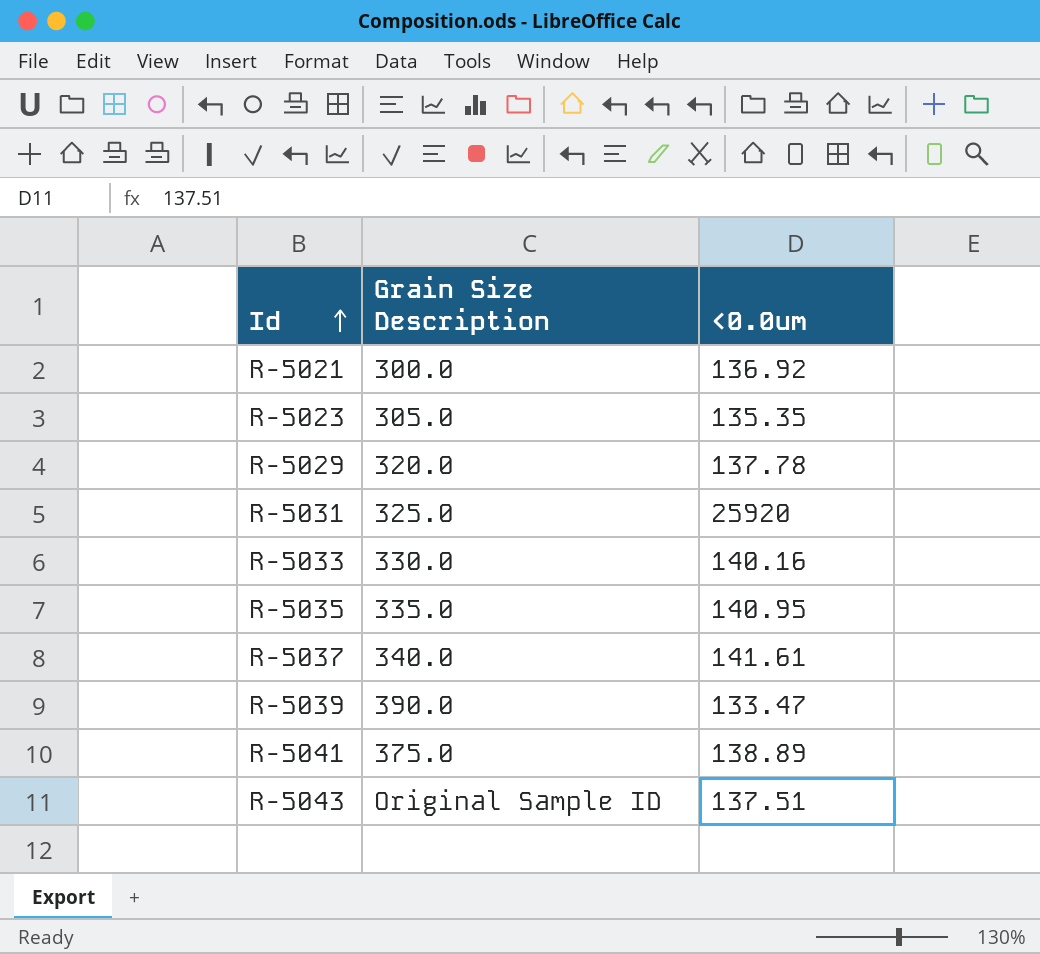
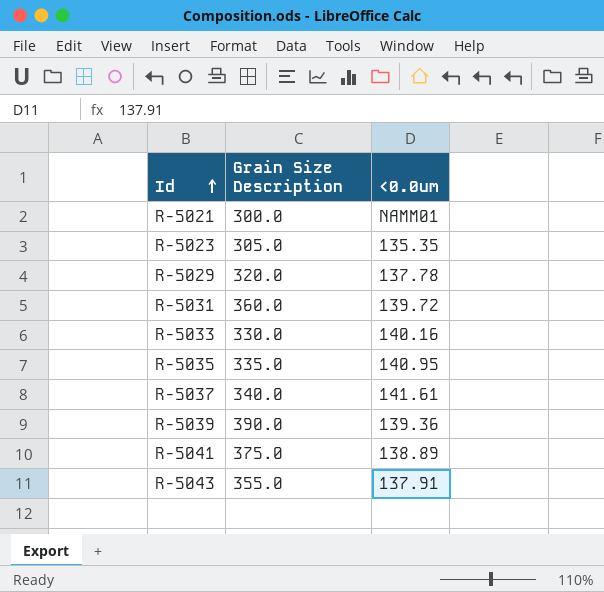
R-5021 | <0.0um: 136.92 -> NAMM01
R-5031 | Grain Size Description: 325.0 -> 360.0
R-5031 | <0.0um: 25920 -> 139.72
R-5039 | <0.0um: 133.47 -> 139.36
R-5043 | Grain Size Description: Original Sample ID -> 355.0
R-5043 | <0.0um: 137.51 -> 137.91

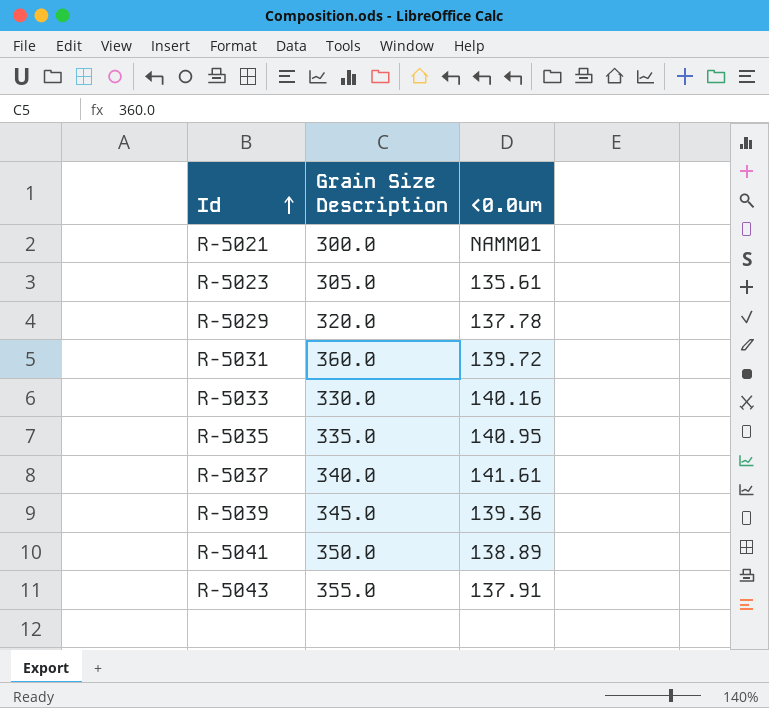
R-5023 | <0.0um: 135.35 -> 135.61
R-5039 | Grain Size Description: 390.0 -> 345.0
R-5041 | Grain Size Description: 375.0 -> 350.0

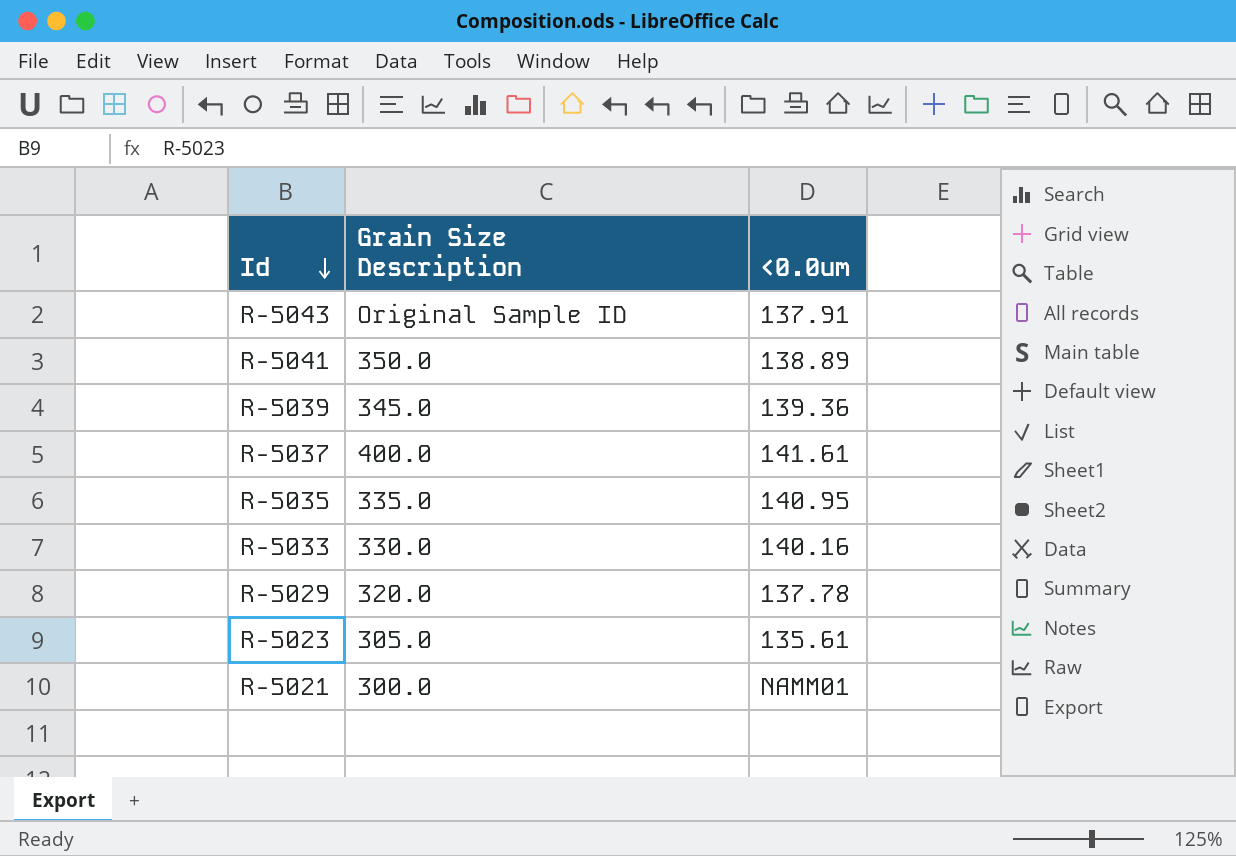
row order: Id ascending -> Id descending
row R-5031: 360.0 | 139.72 -> none
R-5043 | Grain Size Description: 355.0 -> Original Sample ID
R-5037 | Grain Size Description: 340.0 -> 400.0

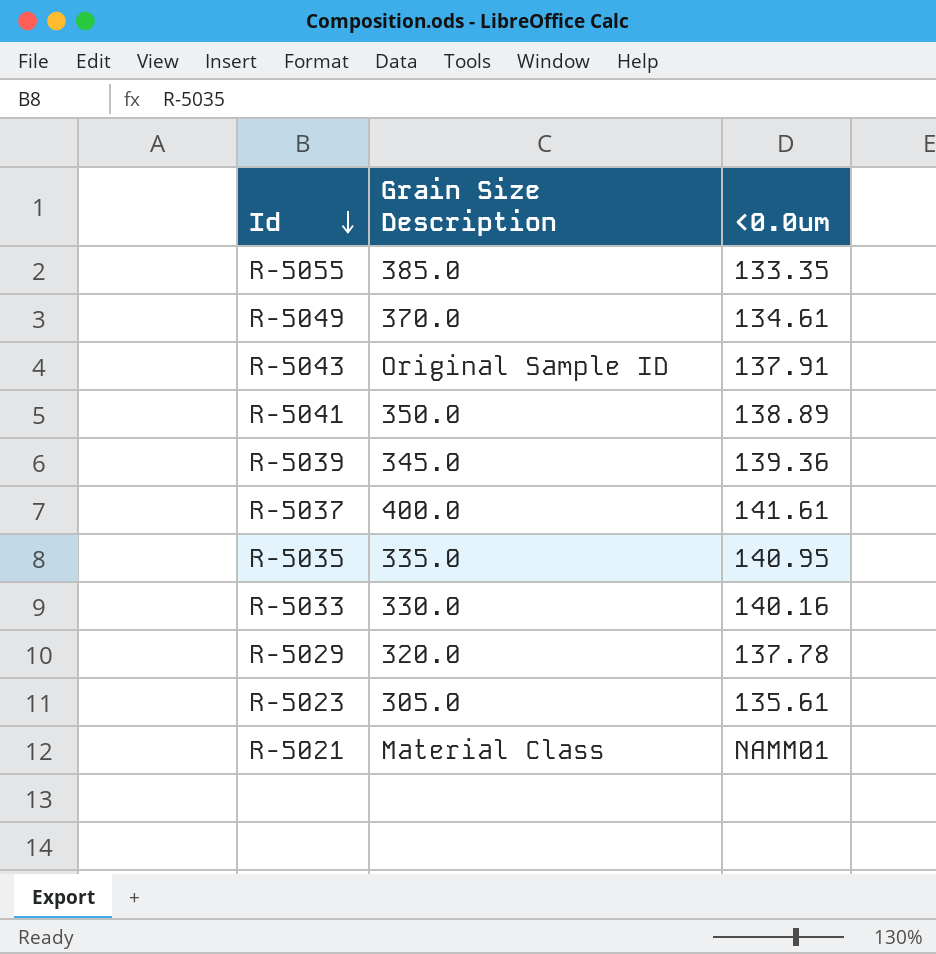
row R-5055: none -> 385.0 | 133.35
row R-5049: none -> 370.0 | 134.61
R-5021 | Grain Size Description: 300.0 -> Material Class

